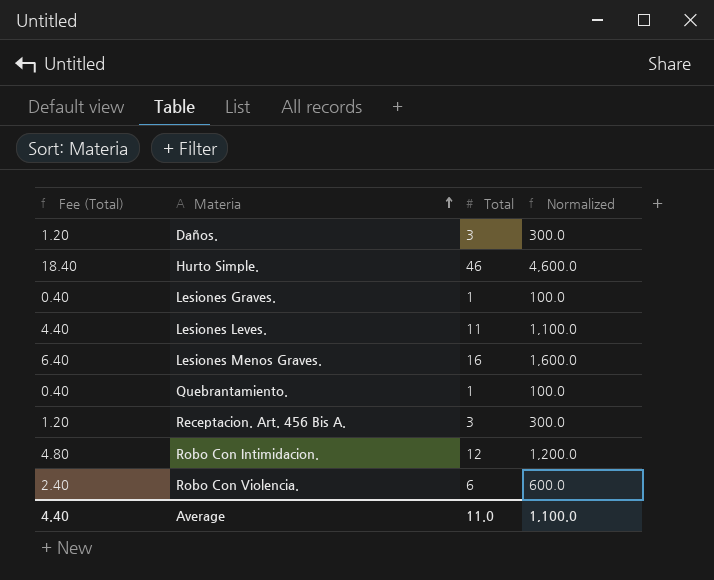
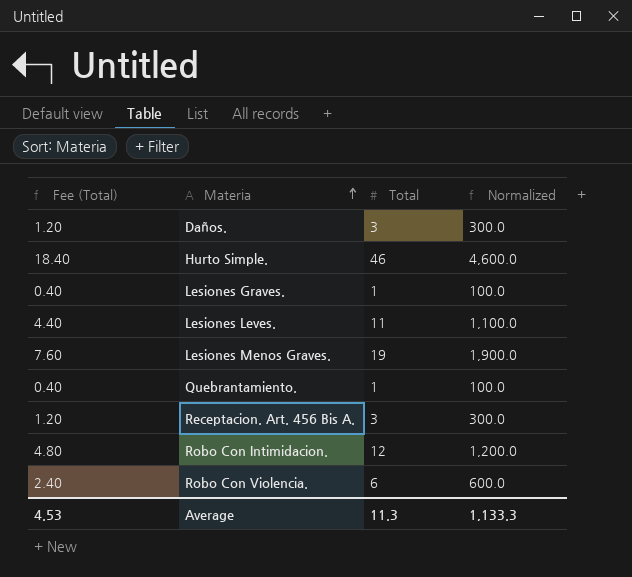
Lesiones Menos Graves. | Fee (Total): 6.40 -> 7.60
Lesiones Menos Graves. | Total: 16 -> 19
Lesiones Menos Graves. | Normalized: 1,600.0 -> 1,900.0
Average | Fee (Total): 4.40 -> 4.53
Average | Total: 11.0 -> 11.3
Average | Normalized: 1,100.0 -> 1,133.3

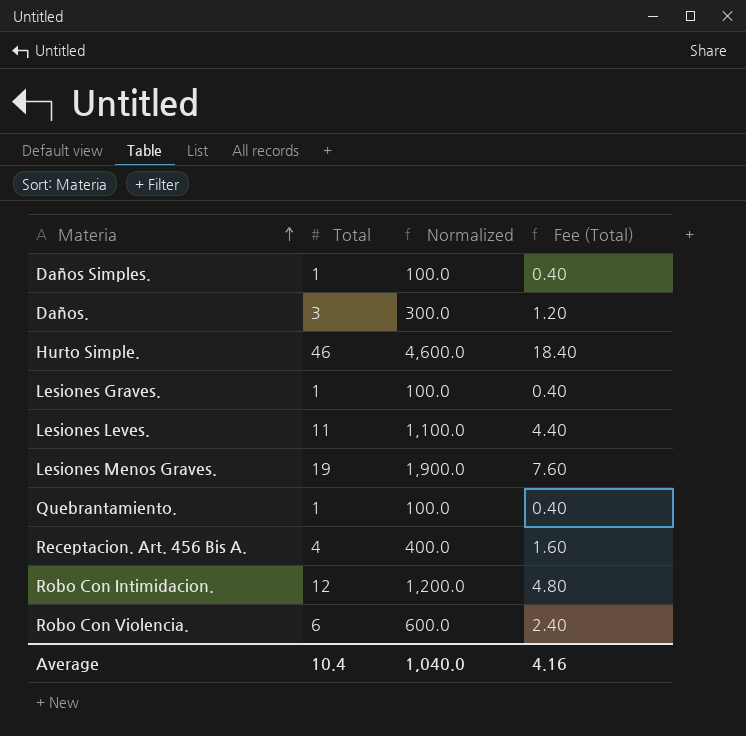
column Fee (Total) | position: 1 -> 4
row Daños Simples.: none -> 1 | 100.0 | 0.40
Receptacion. Art. 456 Bis A. | Total: 3 -> 4
Receptacion. Art. 456 Bis A. | Normalized: 300.0 -> 400.0
Receptacion. Art. 456 Bis A. | Fee (Total): 1.20 -> 1.60
Average | Total: 11.3 -> 10.4
Average | Normalized: 1,133.3 -> 1,040.0
Average | Fee (Total): 4.53 -> 4.16

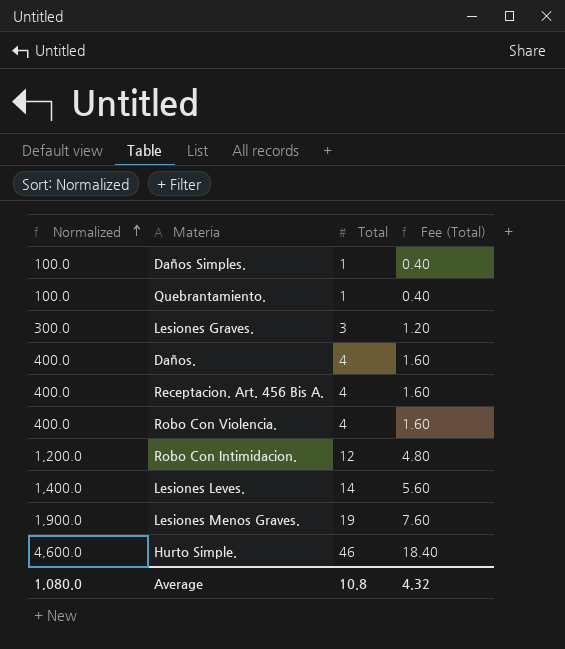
row order: Materia ascending -> Normalized ascending
column Normalized | position: 3 -> 1
Lesiones Graves. | Normalized: 100.0 -> 300.0
Lesiones Graves. | Total: 1 -> 3
Lesiones Graves. | Fee (Total): 0.40 -> 1.20
Daños. | Normalized: 300.0 -> 400.0
Daños. | Total: 3 -> 4
Daños. | Fee (Total): 1.20 -> 1.60
Robo Con Violencia. | Normalized: 600.0 -> 400.0
Robo Con Violencia. | Total: 6 -> 4
Robo Con Violencia. | Fee (Total): 2.40 -> 1.60
Lesiones Leves. | Normalized: 1,100.0 -> 1,400.0
Lesiones Leves. | Total: 11 -> 14
Lesiones Leves. | Fee (Total): 4.40 -> 5.60
Average | Normalized: 1,040.0 -> 1,080.0
Average | Total: 10.4 -> 10.8
Average | Fee (Total): 4.16 -> 4.32

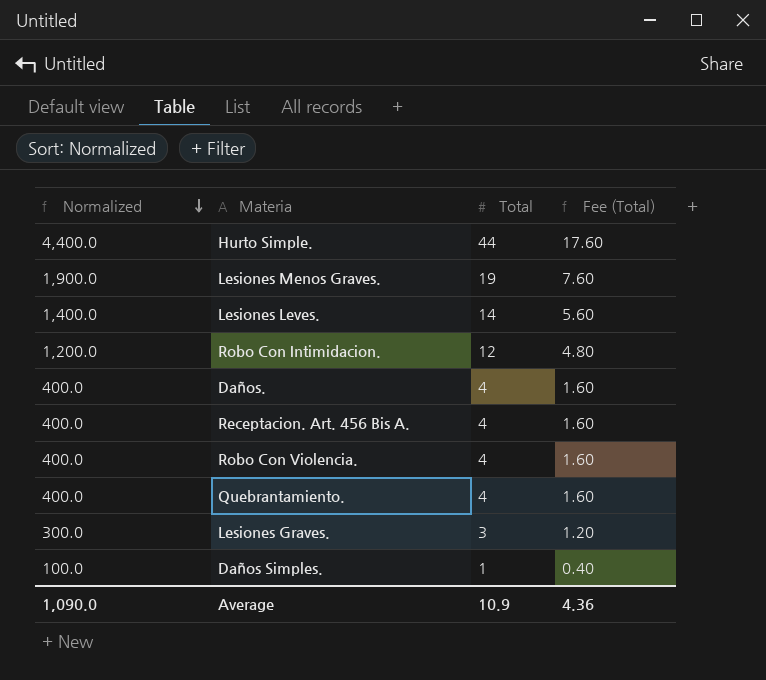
row order: Normalized ascending -> Normalized descending
Hurto Simple. | Normalized: 4,600.0 -> 4,400.0
Hurto Simple. | Total: 46 -> 44
Hurto Simple. | Fee (Total): 18.40 -> 17.60
Quebrantamiento. | Normalized: 100.0 -> 400.0
Quebrantamiento. | Total: 1 -> 4
Quebrantamiento. | Fee (Total): 0.40 -> 1.60
Average | Normalized: 1,080.0 -> 1,090.0
Average | Total: 10.8 -> 10.9
Average | Fee (Total): 4.32 -> 4.36

